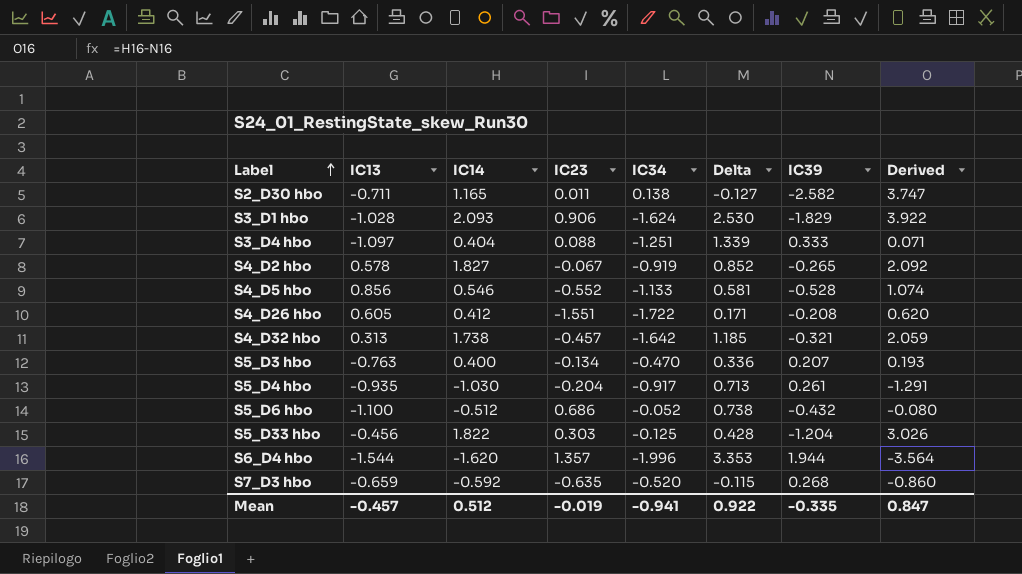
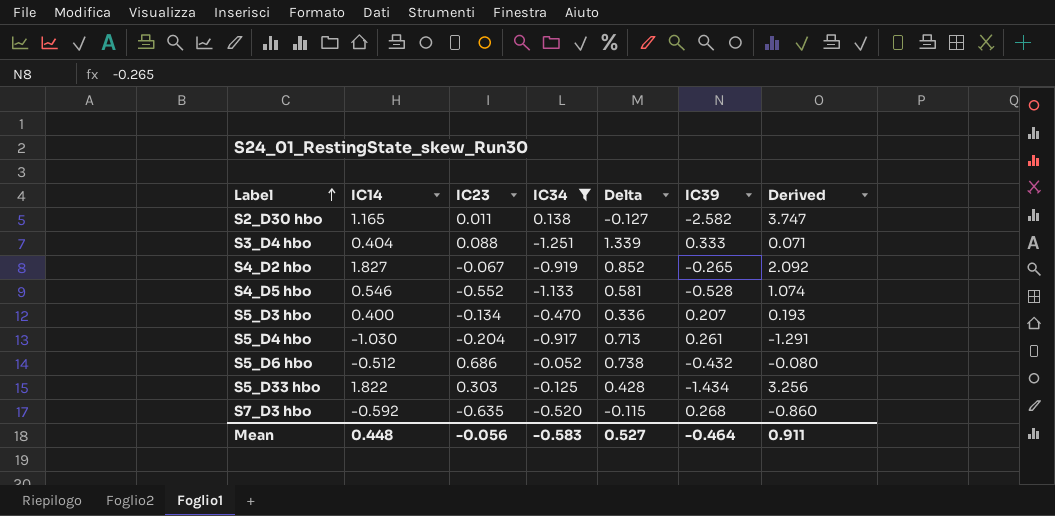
filter: none -> IC34 >= -1.251
column IC13 | position: 2 -> none
S5_D33 hbo | IC39: -1.204 -> -1.434
S5_D33 hbo | Derived: 3.026 -> 3.256
Mean | IC14: 0.512 -> 0.448
Mean | IC23: -0.019 -> -0.056
Mean | IC34: -0.941 -> -0.583
Mean | Delta: 0.922 -> 0.527
Mean | IC39: -0.335 -> -0.464
Mean | Derived: 0.847 -> 0.911

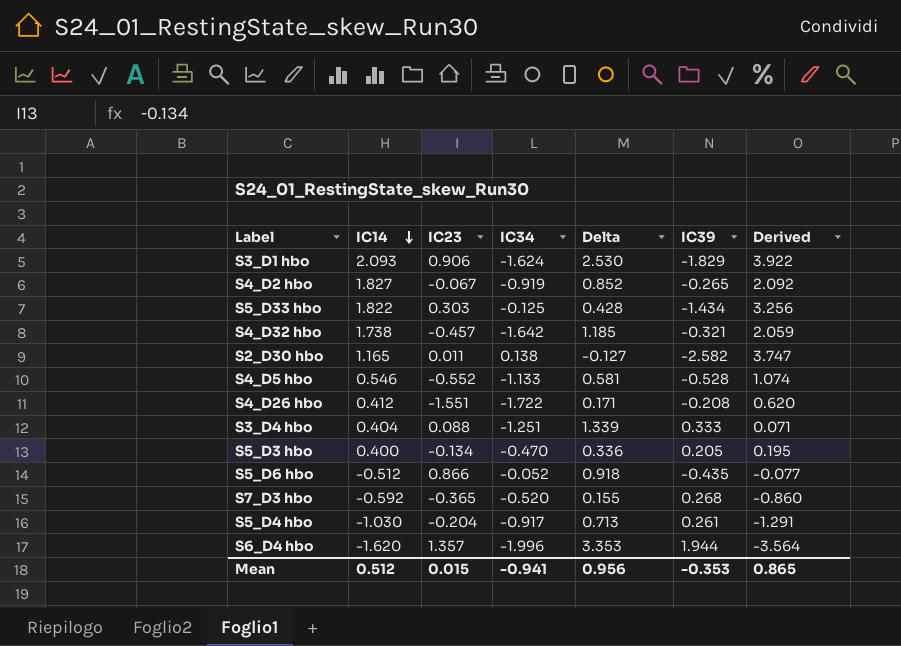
filter: IC34 >= -1.251 -> none
row order: Label ascending -> IC14 descending
S5_D3 hbo | IC39: 0.207 -> 0.205
S5_D3 hbo | Derived: 0.193 -> 0.195
S5_D6 hbo | IC23: 0.686 -> 0.866
S5_D6 hbo | Delta: 0.738 -> 0.918
S5_D6 hbo | IC39: -0.432 -> -0.435
S5_D6 hbo | Derived: -0.080 -> -0.077
S7_D3 hbo | IC23: -0.635 -> -0.365
S7_D3 hbo | Delta: -0.115 -> 0.155
Mean | IC14: 0.448 -> 0.512
Mean | IC23: -0.056 -> 0.015
Mean | IC34: -0.583 -> -0.941
Mean | Delta: 0.527 -> 0.956
Mean | IC39: -0.464 -> -0.353
Mean | Derived: 0.911 -> 0.865

